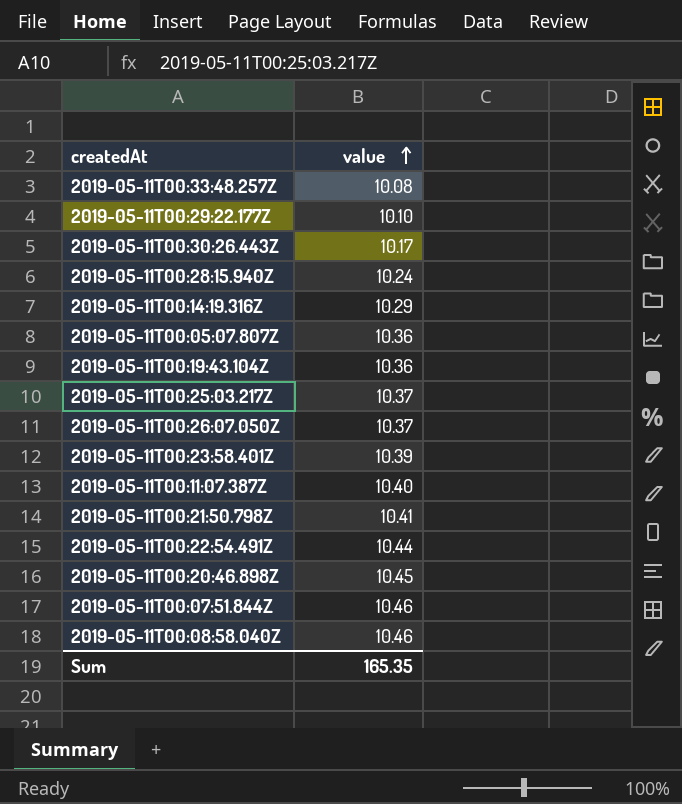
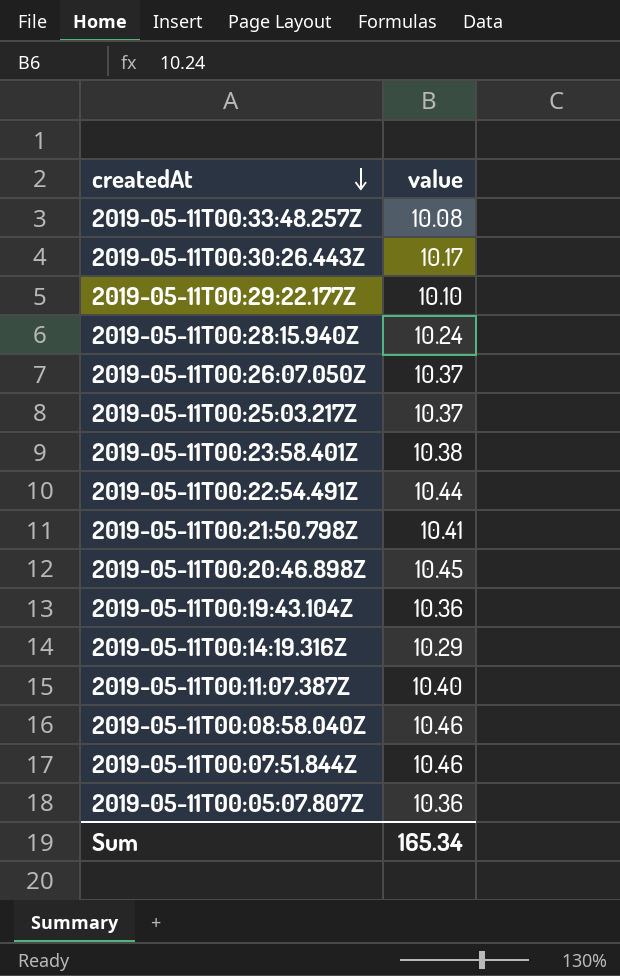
row order: value ascending -> createdAt descending
2019-05-11T00:23:58.401Z | value: 10.39 -> 10.38
Sum | value: 165.35 -> 165.34

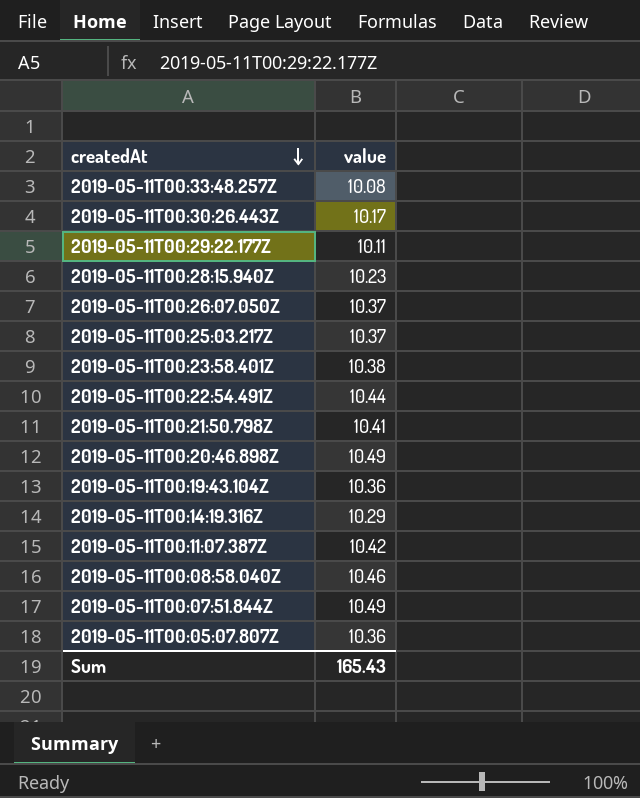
2019-05-11T00:29:22.177Z | value: 10.10 -> 10.11
2019-05-11T00:28:15.940Z | value: 10.24 -> 10.23
2019-05-11T00:20:46.898Z | value: 10.45 -> 10.49
2019-05-11T00:11:07.387Z | value: 10.40 -> 10.42
2019-05-11T00:07:51.844Z | value: 10.46 -> 10.49
Sum | value: 165.34 -> 165.43

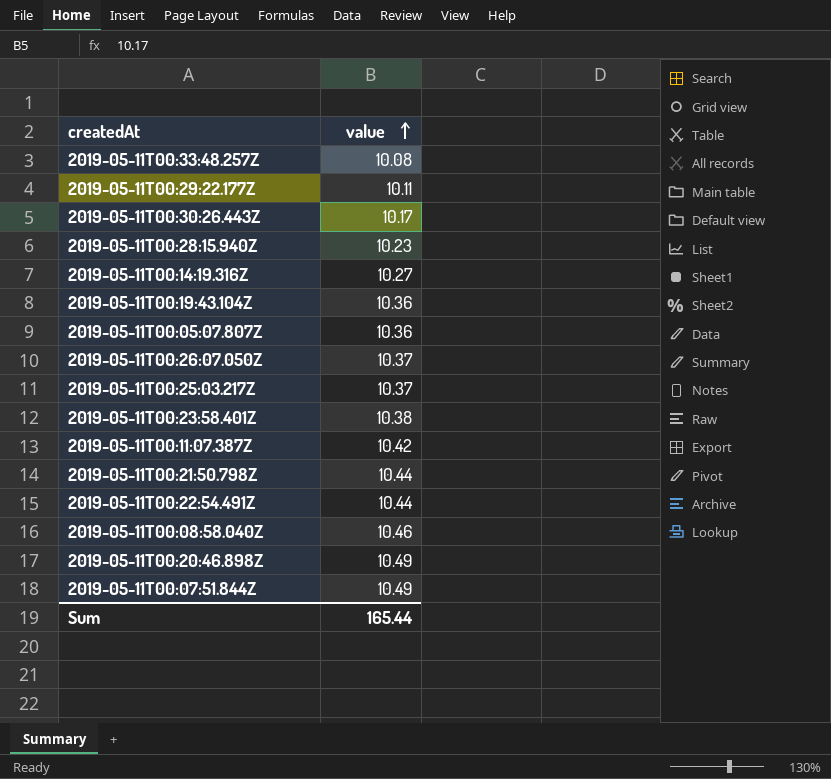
row order: createdAt descending -> value ascending
2019-05-11T00:14:19.316Z | value: 10.29 -> 10.27
2019-05-11T00:21:50.798Z | value: 10.41 -> 10.44
Sum | value: 165.43 -> 165.44

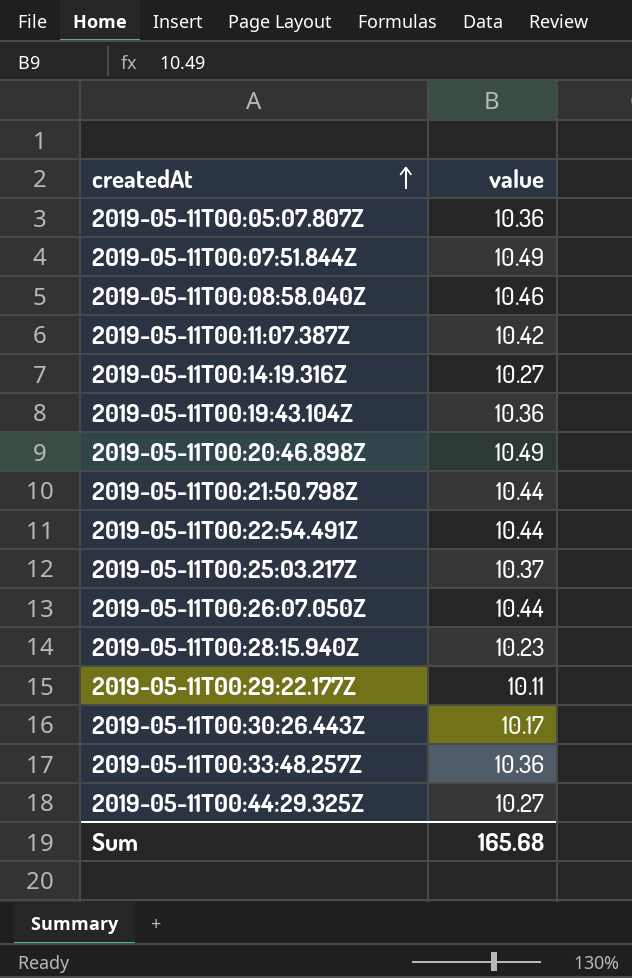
row order: value ascending -> createdAt ascending
row 2019-05-11T00:23:58.401Z: 10.38 -> none
2019-05-11T00:26:07.050Z | value: 10.37 -> 10.44
2019-05-11T00:33:48.257Z | value: 10.08 -> 10.36
row 2019-05-11T00:44:29.325Z: none -> 10.27
Sum | value: 165.44 -> 165.68

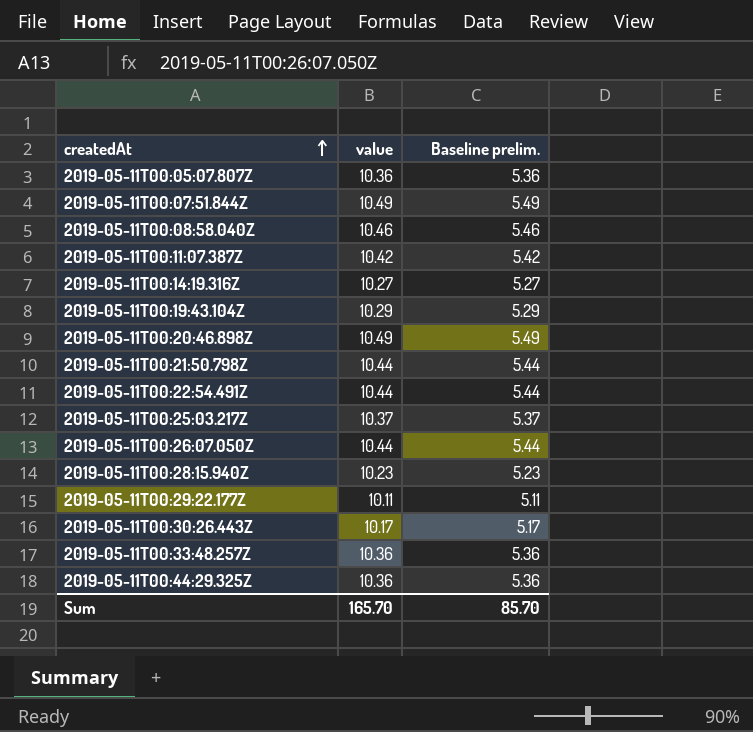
column Baseline prelim. | formula: none -> [value] - 5
2019-05-11T00:19:43.104Z | value: 10.36 -> 10.29
2019-05-11T00:44:29.325Z | value: 10.27 -> 10.36
Sum | value: 165.68 -> 165.70

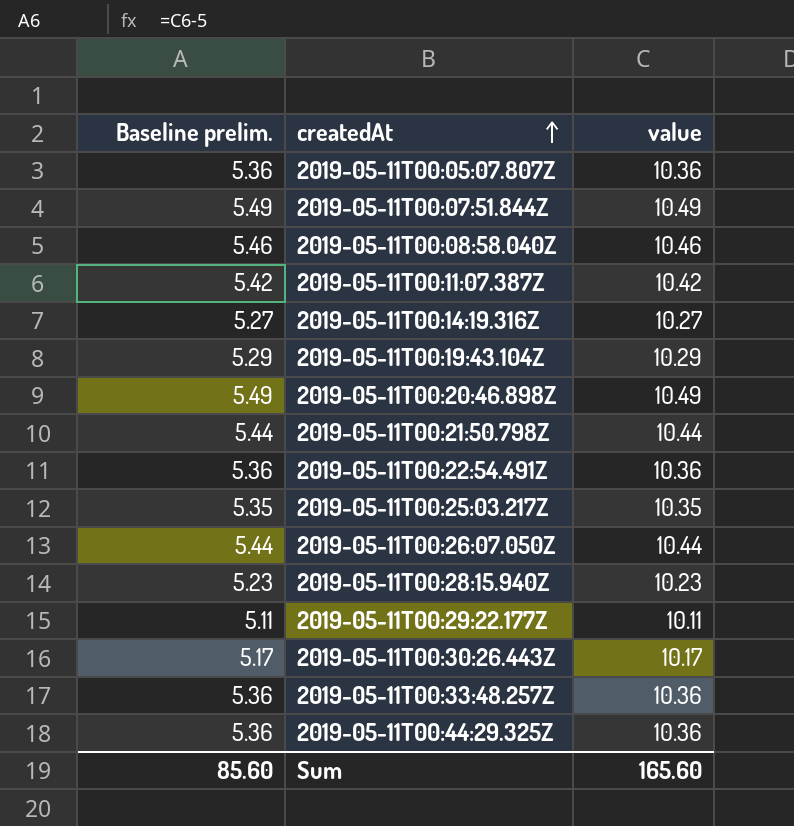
column Baseline prelim. | position: 3 -> 1
2019-05-11T00:22:54.491Z | Baseline prelim.: 5.44 -> 5.36
2019-05-11T00:22:54.491Z | value: 10.44 -> 10.36
2019-05-11T00:25:03.217Z | Baseline prelim.: 5.37 -> 5.35
2019-05-11T00:25:03.217Z | value: 10.37 -> 10.35
Sum | Baseline prelim.: 85.70 -> 85.60
Sum | value: 165.70 -> 165.60

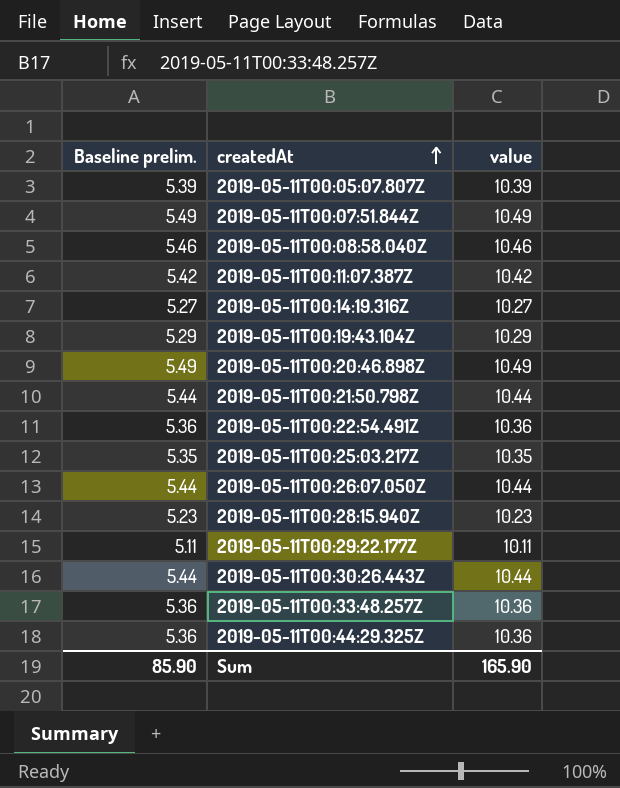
2019-05-11T00:05:07.807Z | Baseline prelim.: 5.36 -> 5.39
2019-05-11T00:05:07.807Z | value: 10.36 -> 10.39
2019-05-11T00:30:26.443Z | Baseline prelim.: 5.17 -> 5.44
2019-05-11T00:30:26.443Z | value: 10.17 -> 10.44
Sum | Baseline prelim.: 85.60 -> 85.90
Sum | value: 165.60 -> 165.90

